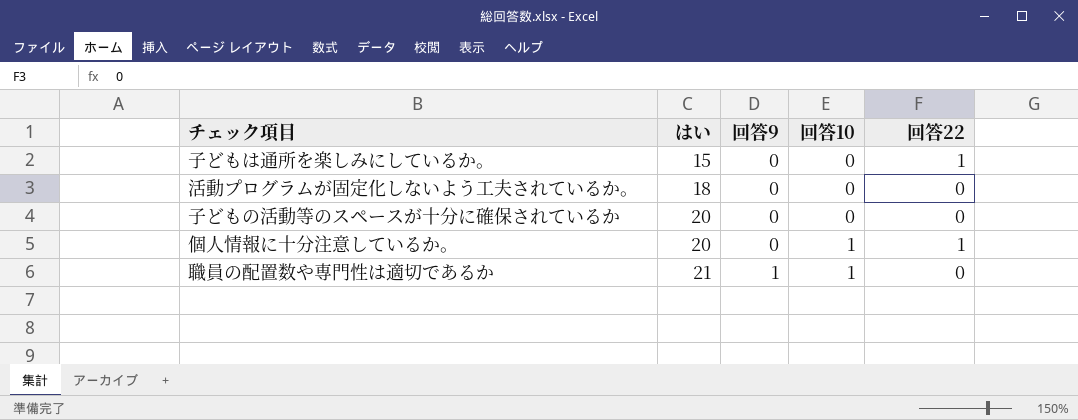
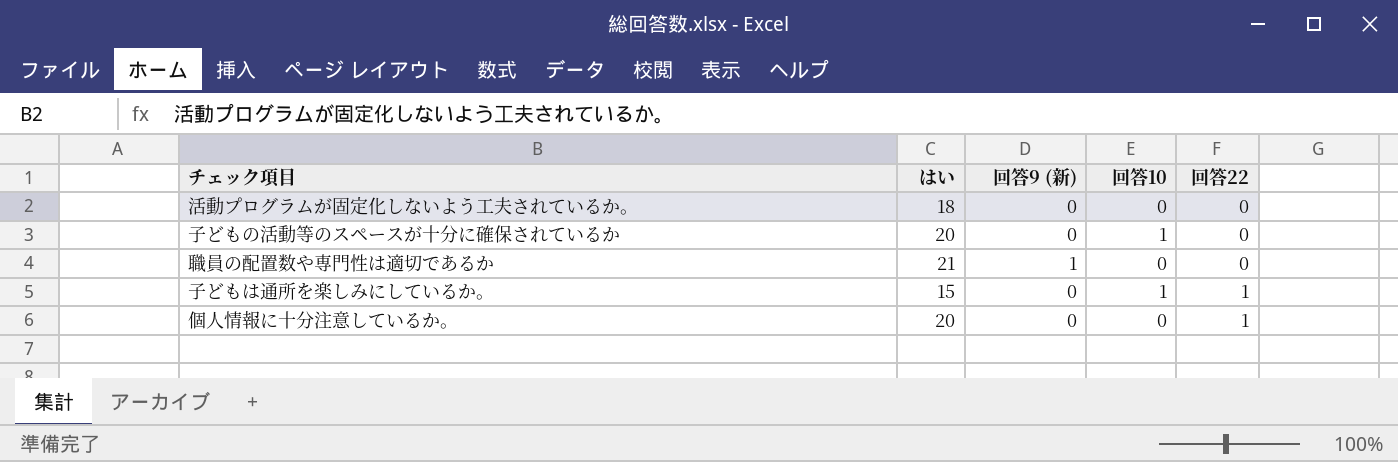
row order: はい ascending -> 回答22 ascending
column name: 回答9 -> 回答9 (新)
子どもの活動等のスペースが十分に確保されているか | 回答10: 0 -> 1
職員の配置数や専門性は適切であるか | 回答10: 1 -> 0
子どもは通所を楽しみにしているか。 | 回答10: 0 -> 1
個人情報に十分注意しているか。 | 回答10: 1 -> 0

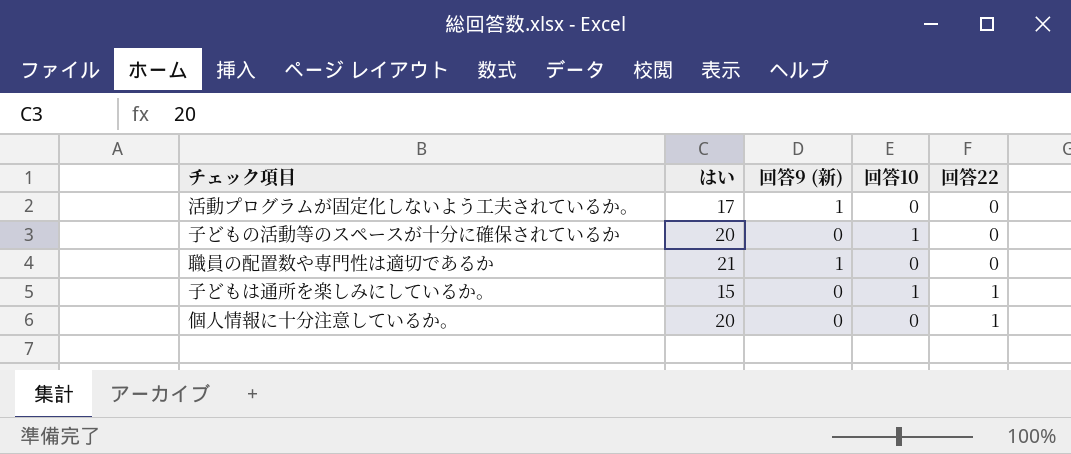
活動プログラムが固定化しないよう工夫されているか。 | はい: 18 -> 17
活動プログラムが固定化しないよう工夫されているか。 | 回答9 (新): 0 -> 1

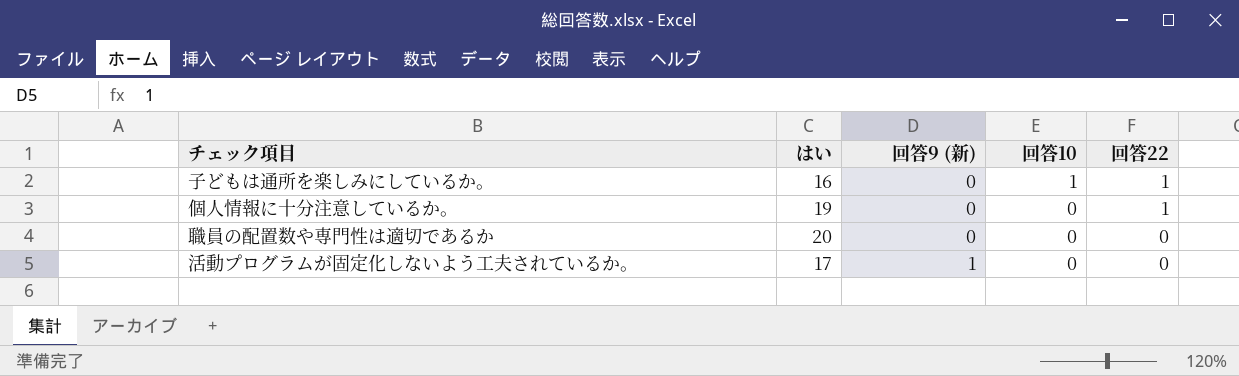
row order: 回答22 ascending -> 回答9 (新) ascending
row 子どもの活動等のスペースが十分に確保されているか: 20 | 0 | 1 | 0 -> none
子どもは通所を楽しみにしているか。 | はい: 15 -> 16
個人情報に十分注意しているか。 | はい: 20 -> 19
職員の配置数や専門性は適切であるか | はい: 21 -> 20
職員の配置数や専門性は適切であるか | 回答9 (新): 1 -> 0

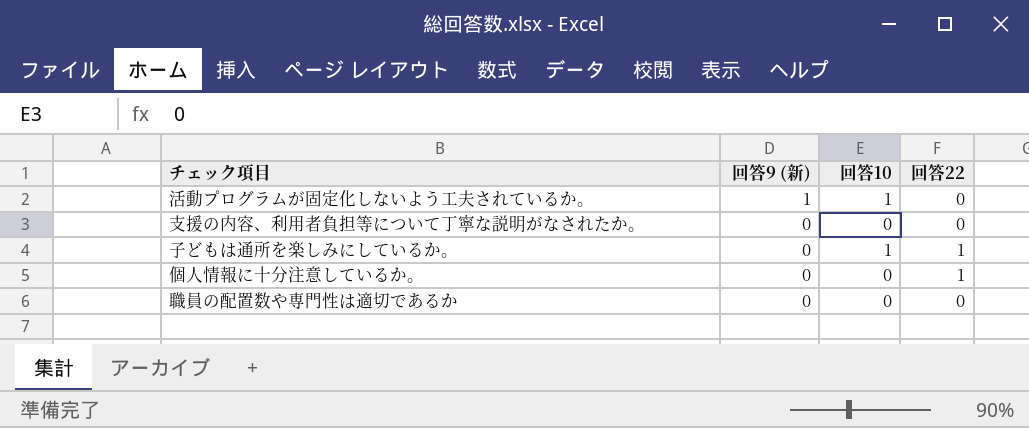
row order: 回答9 (新) ascending -> 回答9 (新) descending
column はい | position: 2 -> none
活動プログラムが固定化しないよう工夫されているか。 | 回答10: 0 -> 1
row 支援の内容、利用者負担等について丁寧な説明がなされたか。: none -> 0 | 0 | 0

